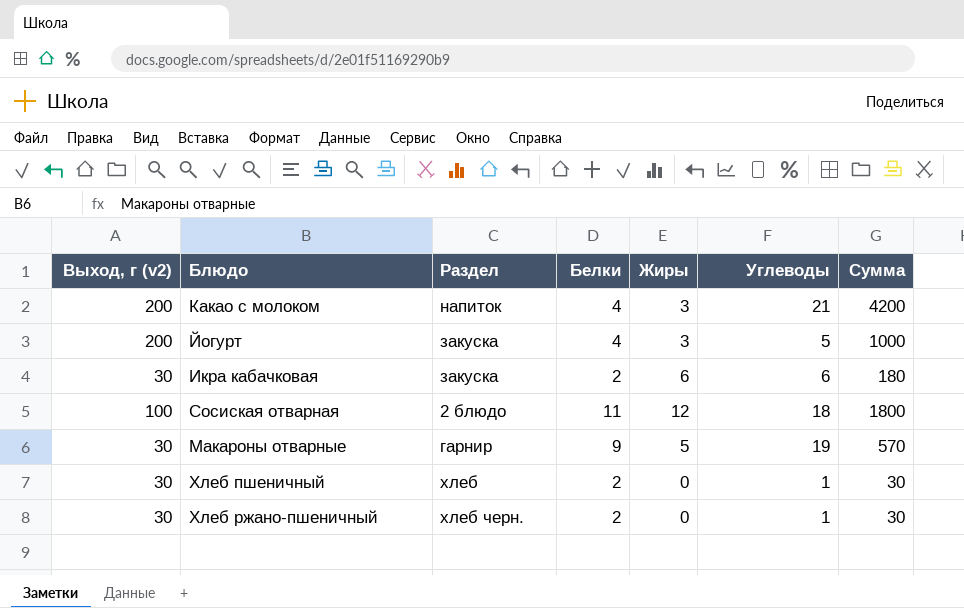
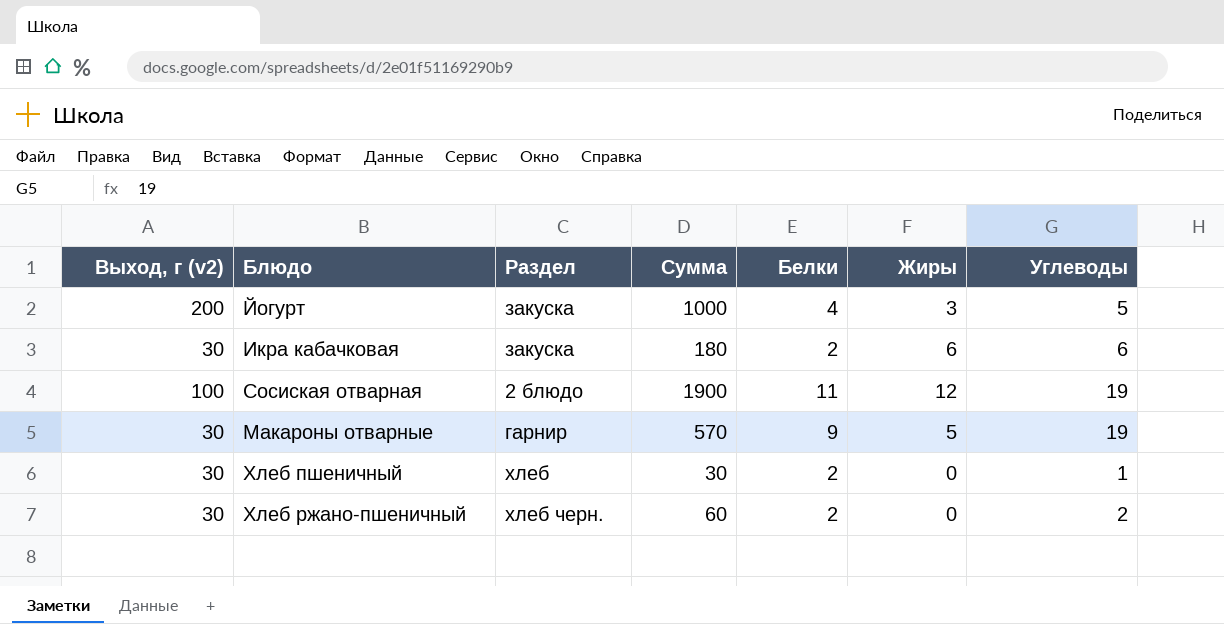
column Сумма | position: 7 -> 4
row Какао с молоком: 200 | напиток | 4 | 3 | 21 | 4200 -> none
Сосиская отварная | Сумма: 1800 -> 1900
Сосиская отварная | Углеводы: 18 -> 19
Хлеб ржано-пшеничный | Сумма: 30 -> 60
Хлеб ржано-пшеничный | Углеводы: 1 -> 2

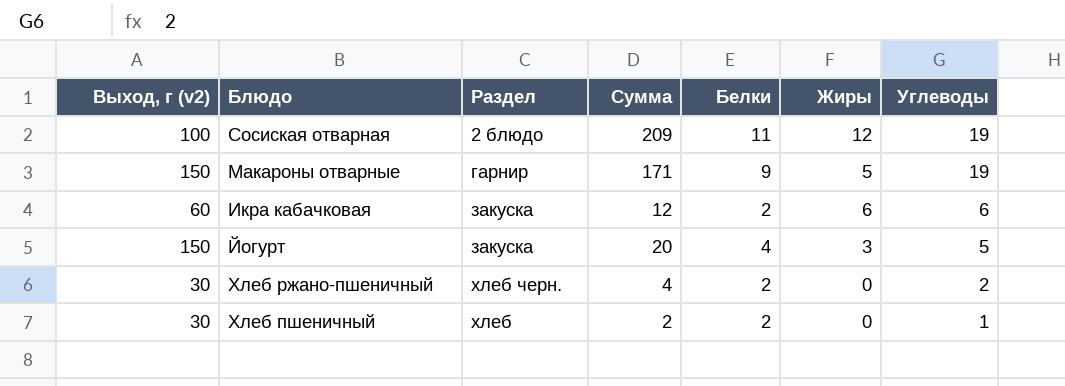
row order: none -> Углеводы descending
column Сумма | formula: [Выход, г (v2)] * [Углеводы] -> [Белки] * [Углеводы]
Макароны отварные | Выход, г (v2): 30 -> 150
Икра кабачковая | Выход, г (v2): 30 -> 60
Йогурт | Выход, г (v2): 200 -> 150

